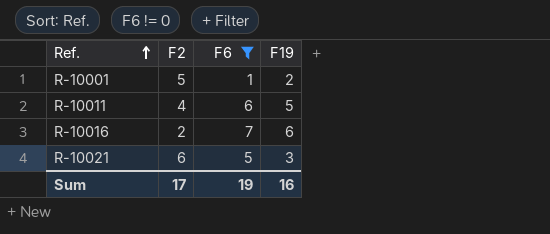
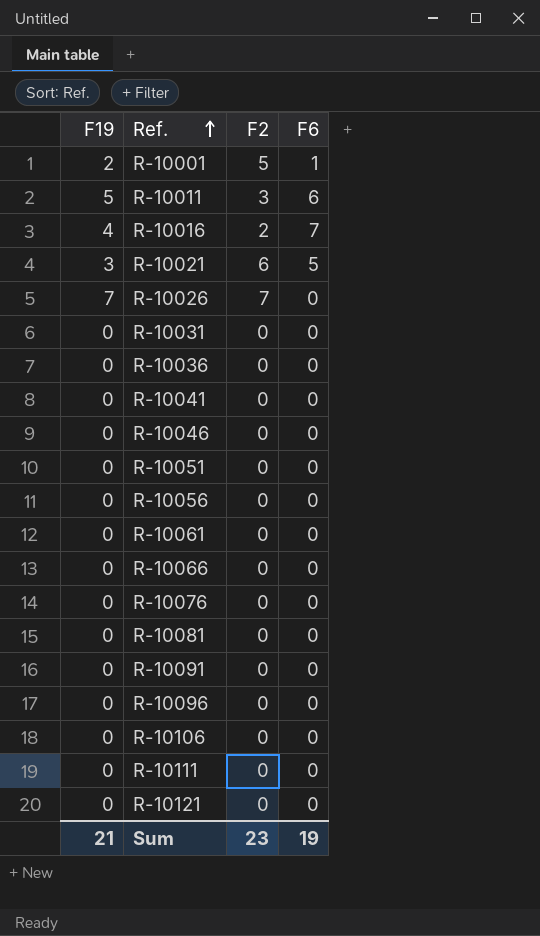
filter: F6 != 0 -> none
column F19 | position: 4 -> 1
R-10011 | F2: 4 -> 3
R-10016 | F19: 6 -> 4
Sum | F19: 16 -> 21
Sum | F2: 17 -> 23

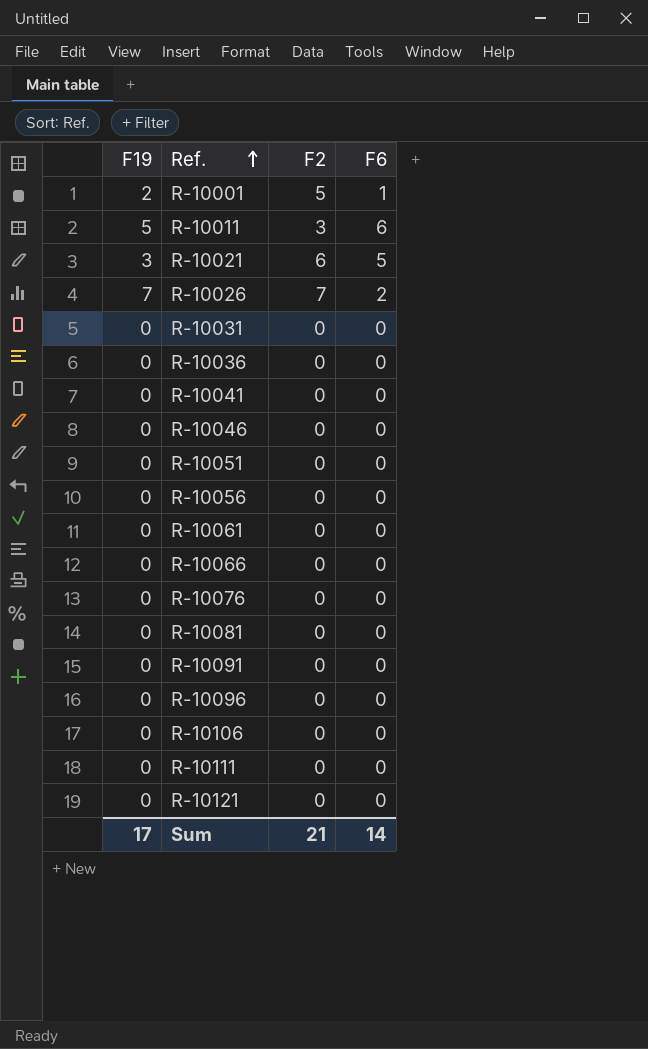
row R-10016: 4 | 2 | 7 -> none
R-10026 | F6: 0 -> 2
Sum | F19: 21 -> 17
Sum | F2: 23 -> 21
Sum | F6: 19 -> 14

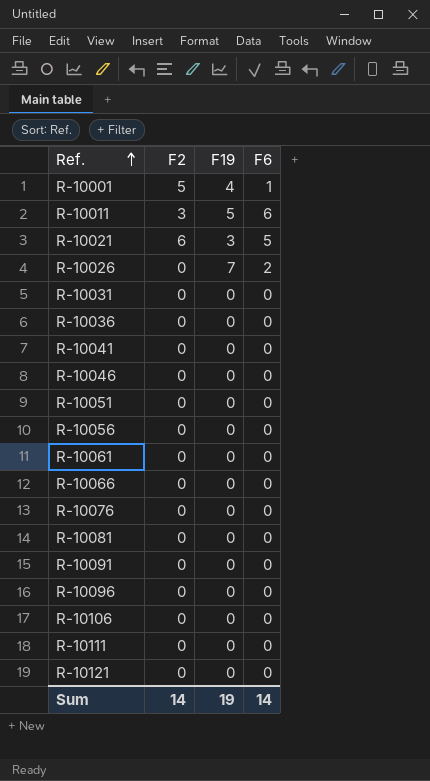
column F19 | position: 1 -> 3
R-10001 | F19: 2 -> 4
R-10026 | F2: 7 -> 0
Sum | F2: 21 -> 14
Sum | F19: 17 -> 19

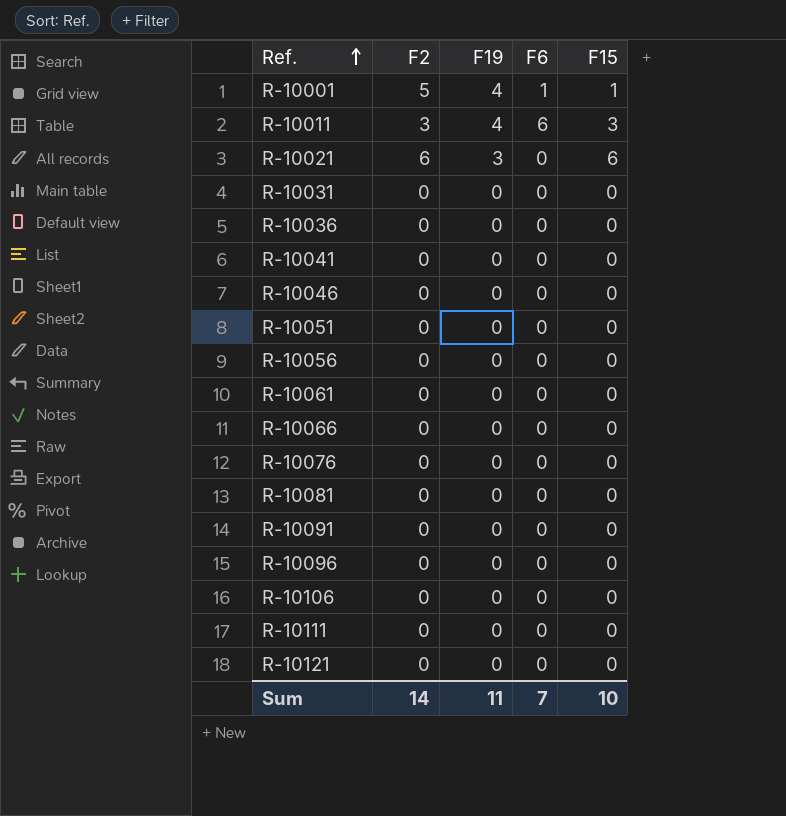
column F15 | position: none -> 5
row R-10026: 0 | 7 | 2 -> none
R-10011 | F19: 5 -> 4
R-10021 | F6: 5 -> 0
Sum | F19: 19 -> 11
Sum | F6: 14 -> 7

